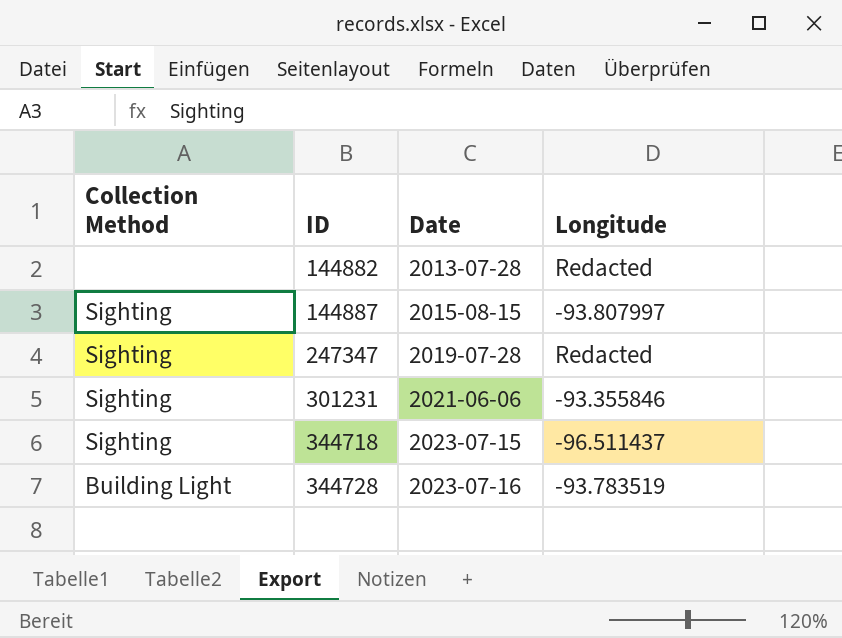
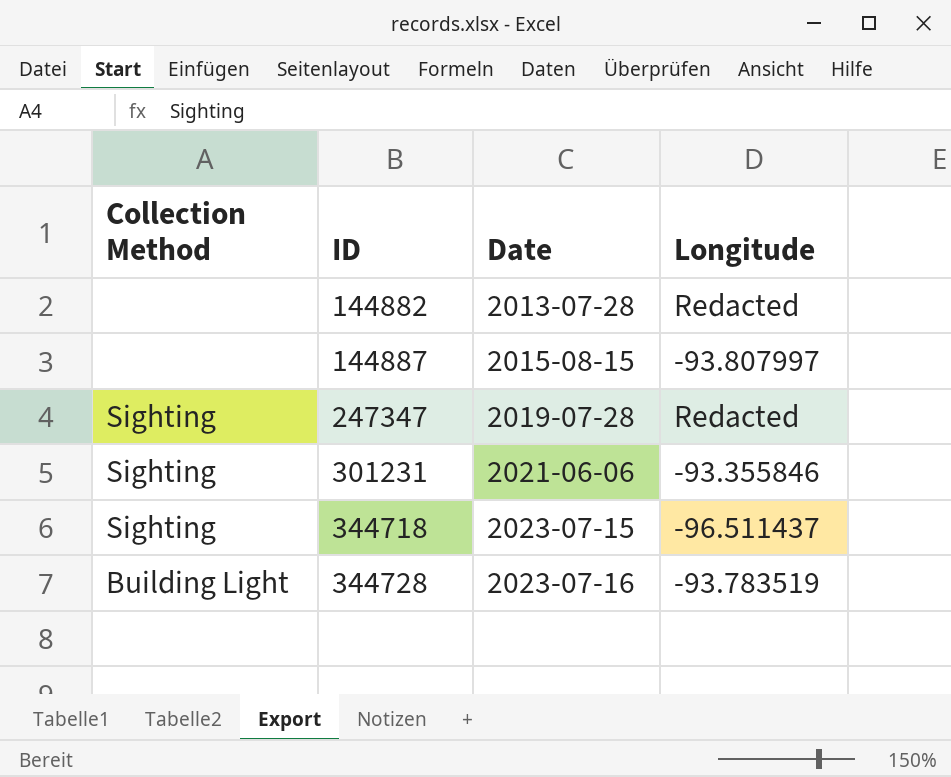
144887 | Collection Method: Sighting -> none

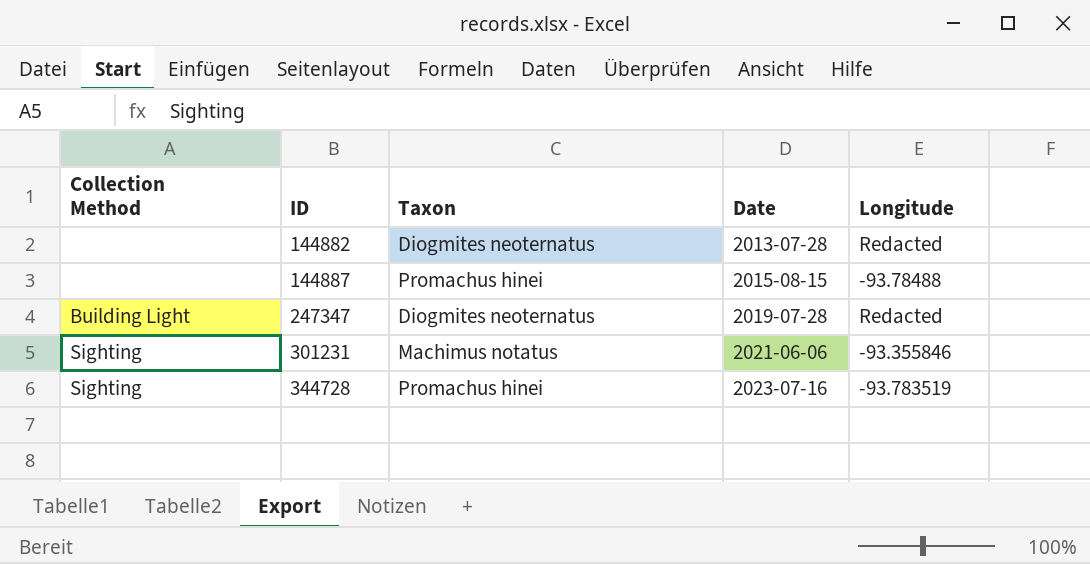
column Taxon | position: none -> 3
row 344718: Sighting | 2023-07-15 | -96.511437 -> none
144887 | Longitude: -93.807997 -> -93.78488
247347 | Collection Method: Sighting -> Building Light
344728 | Collection Method: Building Light -> Sighting

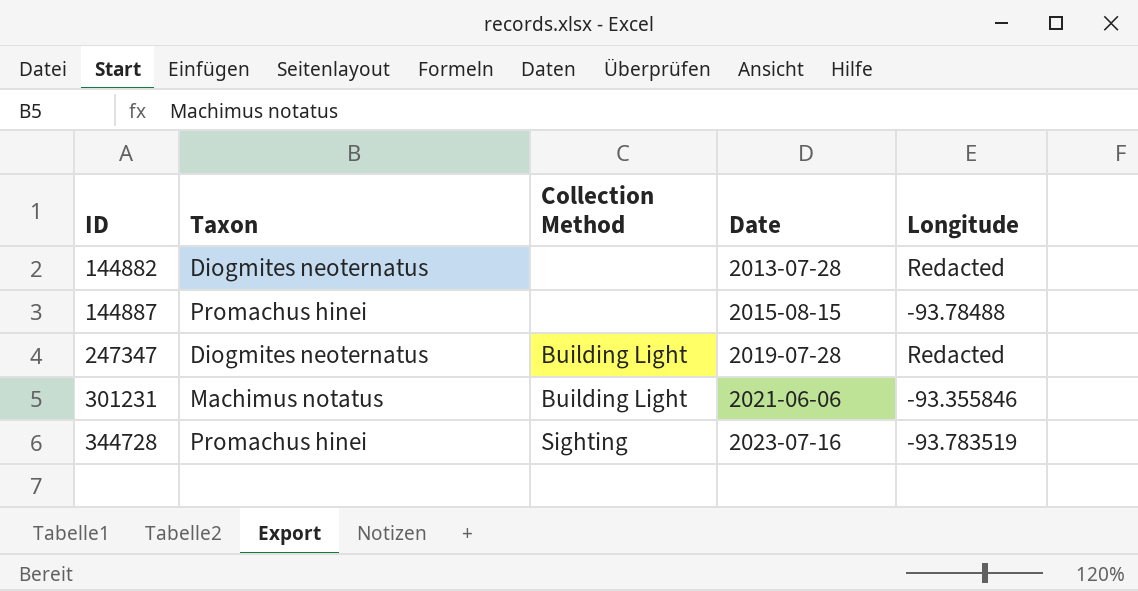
column Collection Method | position: 1 -> 3
301231 | Collection Method: Sighting -> Building Light

